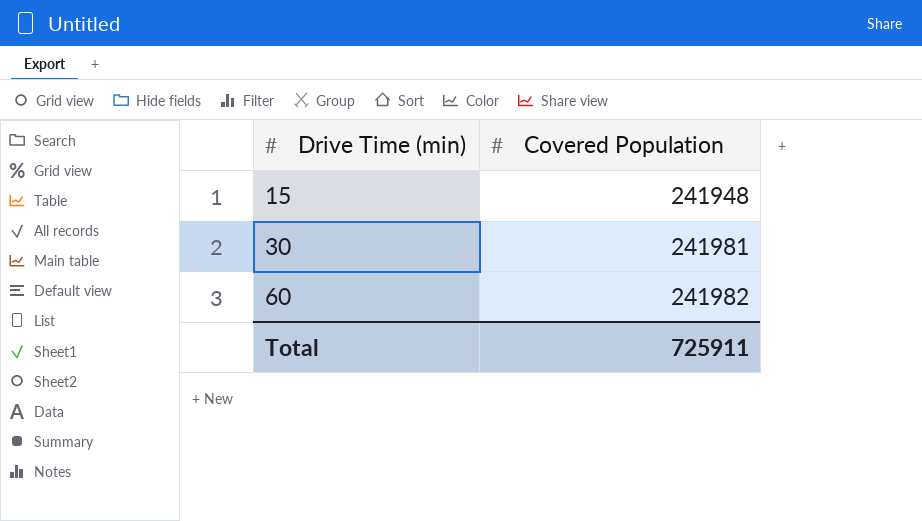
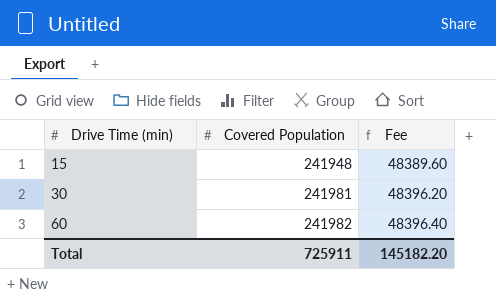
column Fee | formula: none -> [Covered Population] * 0.2

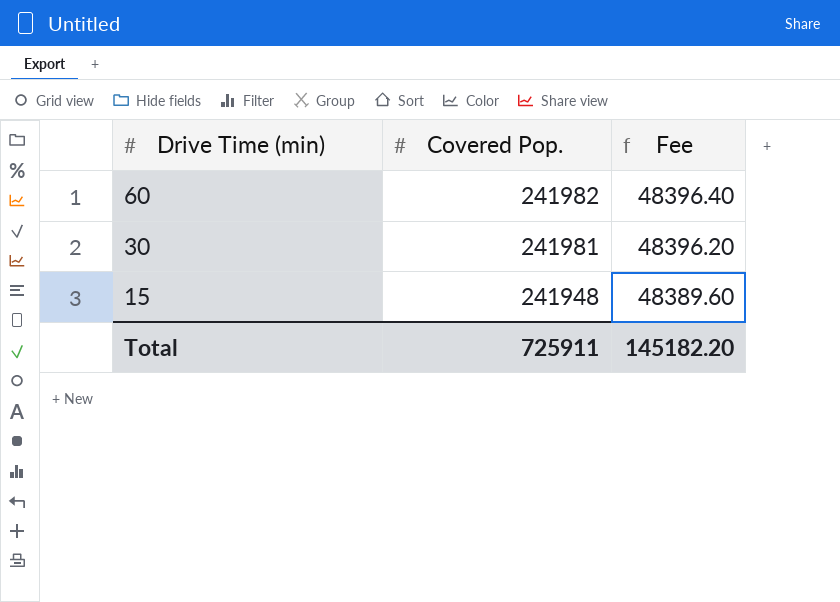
row order: Drive Time (min) ascending -> Drive Time (min) descending
column name: Covered Population -> Covered Pop.

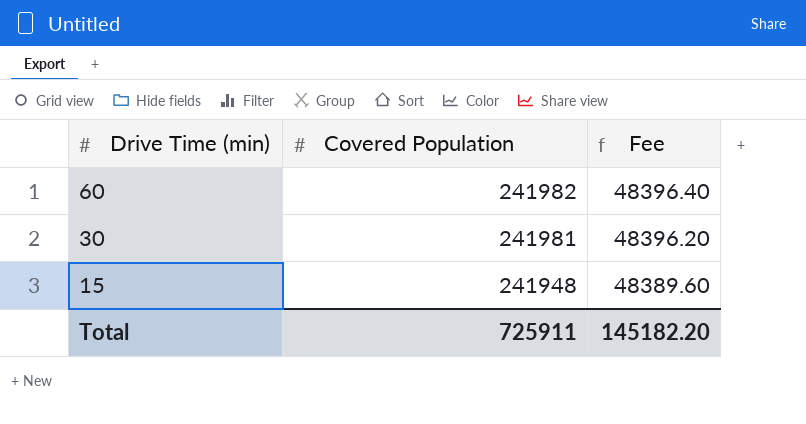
column name: Covered Pop. -> Covered Population

